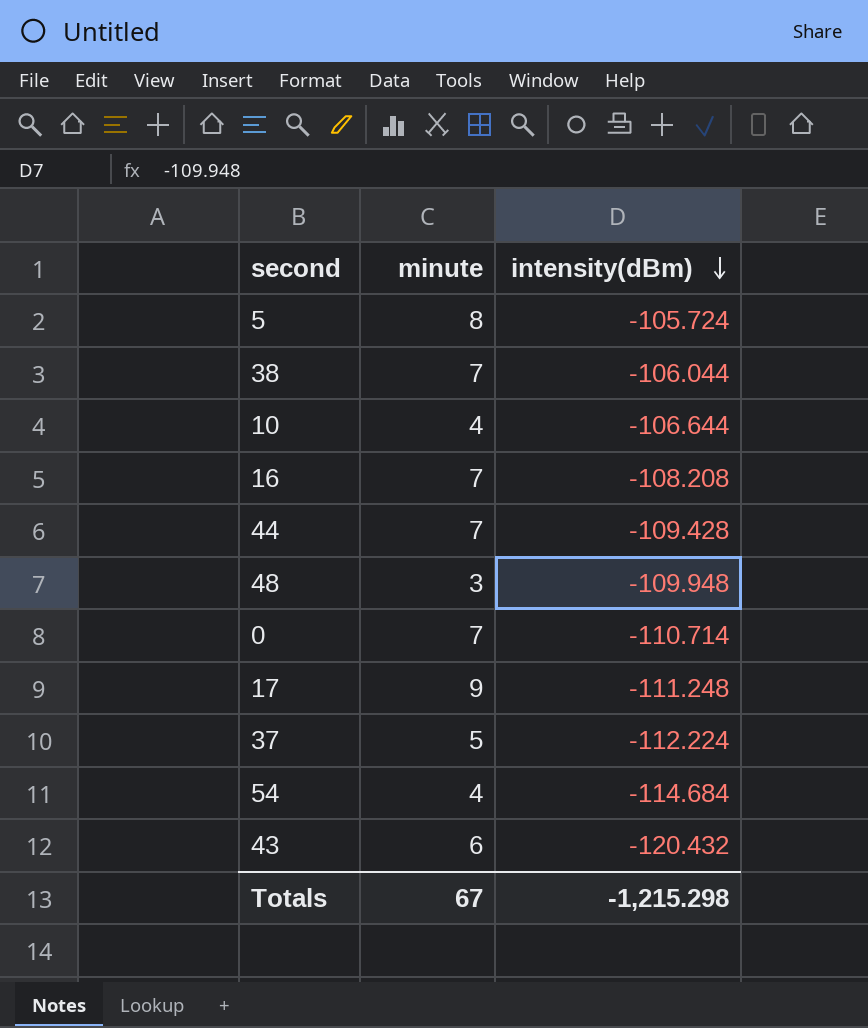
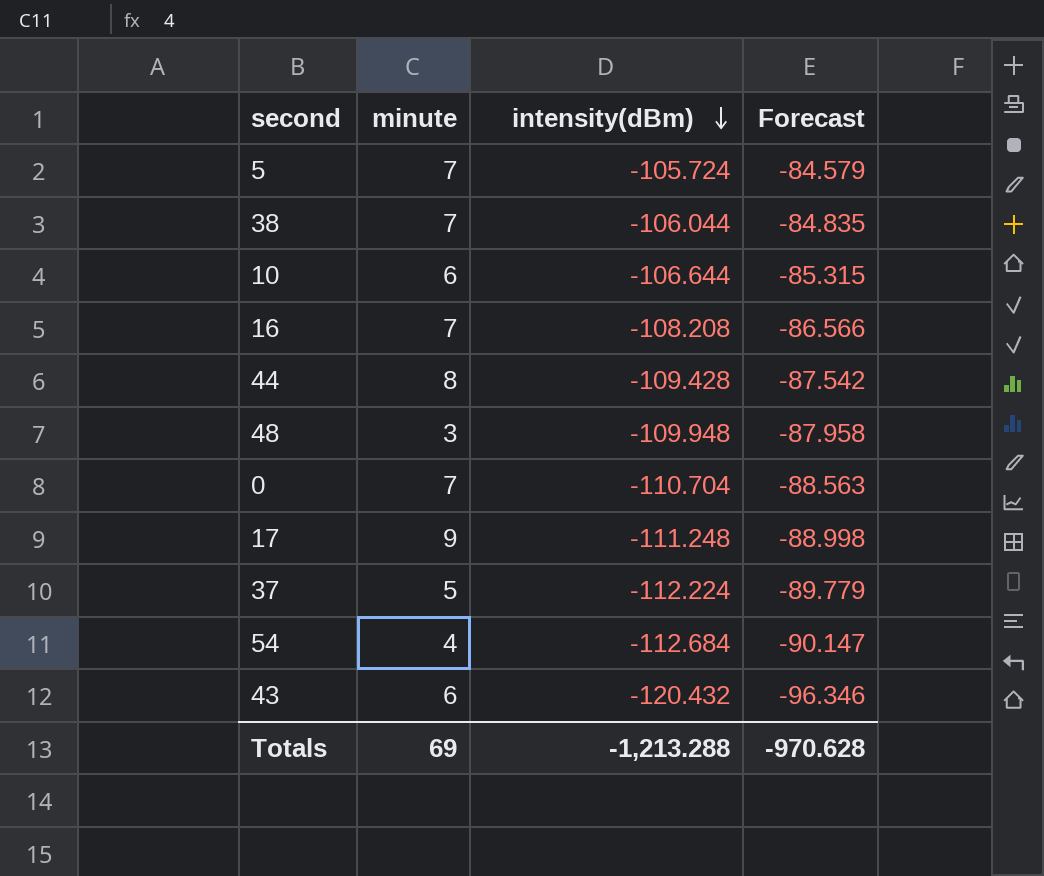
column Forecast | formula: none -> [intensity(dBm)] * 0.8
5 | minute: 8 -> 7
10 | minute: 4 -> 6
44 | minute: 7 -> 8
0 | intensity(dBm): -110.714 -> -110.704
54 | intensity(dBm): -114.684 -> -112.684
Totals | minute: 67 -> 69
Totals | intensity(dBm): -1,215.298 -> -1,213.288

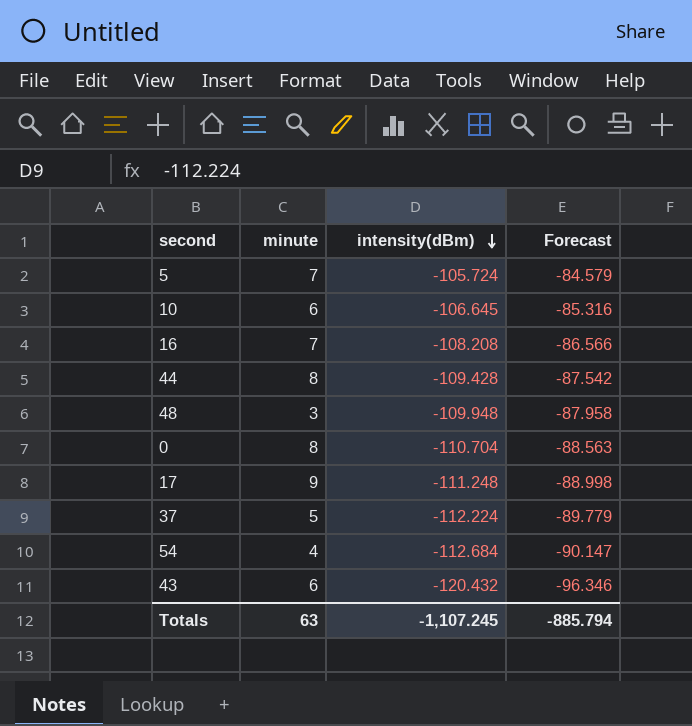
row 38: 7 | -106.044 | -84.835 -> none
10 | intensity(dBm): -106.644 -> -106.645
10 | Forecast: -85.315 -> -85.316
0 | minute: 7 -> 8
Totals | minute: 69 -> 63
Totals | intensity(dBm): -1,213.288 -> -1,107.245
Totals | Forecast: -970.628 -> -885.794

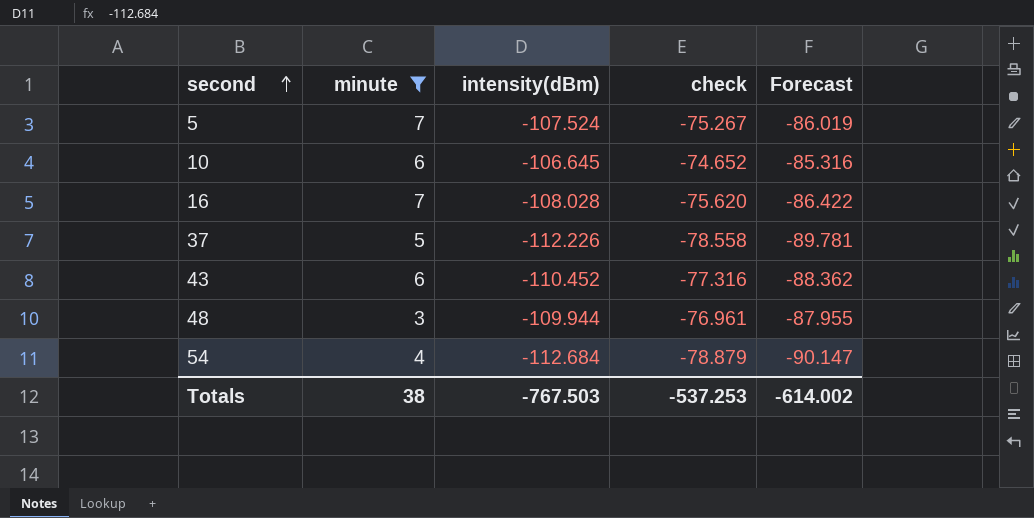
filter: none -> minute <= 7
row order: intensity(dBm) descending -> second ascending
column check | formula: none -> [intensity(dBm)] * 0.7
5 | intensity(dBm): -105.724 -> -107.524
5 | Forecast: -84.579 -> -86.019
16 | intensity(dBm): -108.208 -> -108.028
16 | Forecast: -86.566 -> -86.422
37 | intensity(dBm): -112.224 -> -112.226
37 | Forecast: -89.779 -> -89.781
43 | intensity(dBm): -120.432 -> -110.452
43 | Forecast: -96.346 -> -88.362
48 | intensity(dBm): -109.948 -> -109.944
48 | Forecast: -87.958 -> -87.955
Totals | minute: 63 -> 38
Totals | intensity(dBm): -1,107.245 -> -767.503
Totals | Forecast: -885.794 -> -614.002

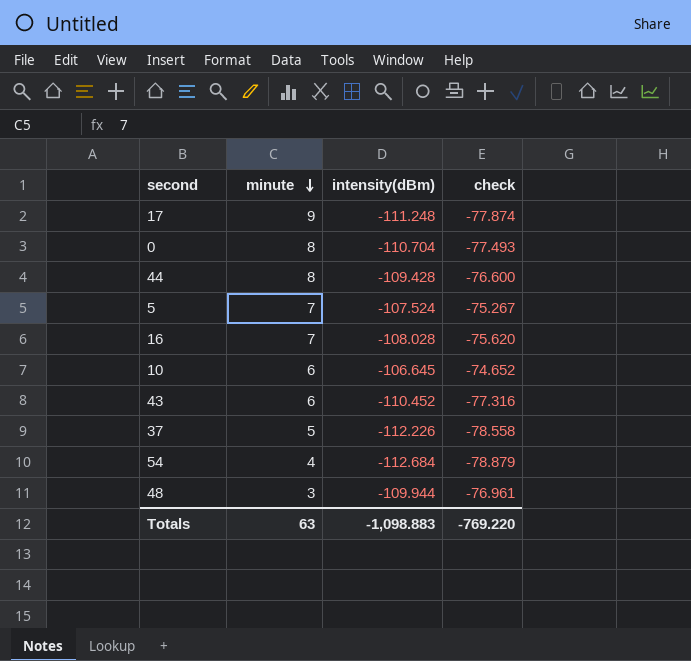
filter: minute <= 7 -> none
row order: second ascending -> minute descending
column Forecast | formula: [intensity(dBm)] * 0.8 -> none
Totals | minute: 38 -> 63
Totals | intensity(dBm): -767.503 -> -1,098.883
Totals | check: -537.253 -> -769.220

